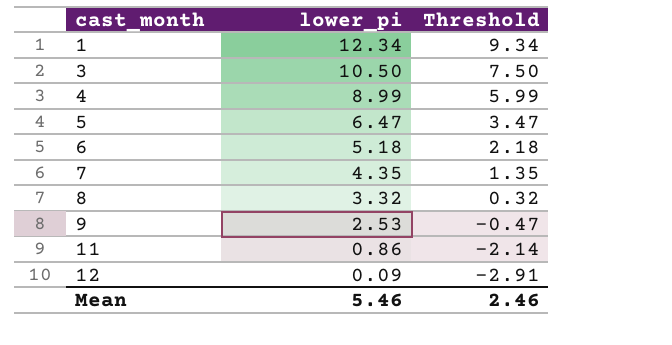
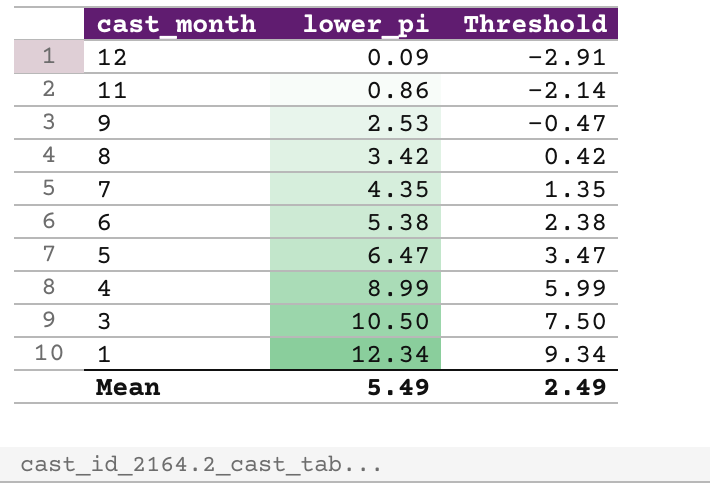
row order: cast_month ascending -> cast_month descending
8 | lower_pi: 3.32 -> 3.42
8 | Threshold: 0.32 -> 0.42
6 | lower_pi: 5.18 -> 5.38
6 | Threshold: 2.18 -> 2.38
Mean | lower_pi: 5.46 -> 5.49
Mean | Threshold: 2.46 -> 2.49

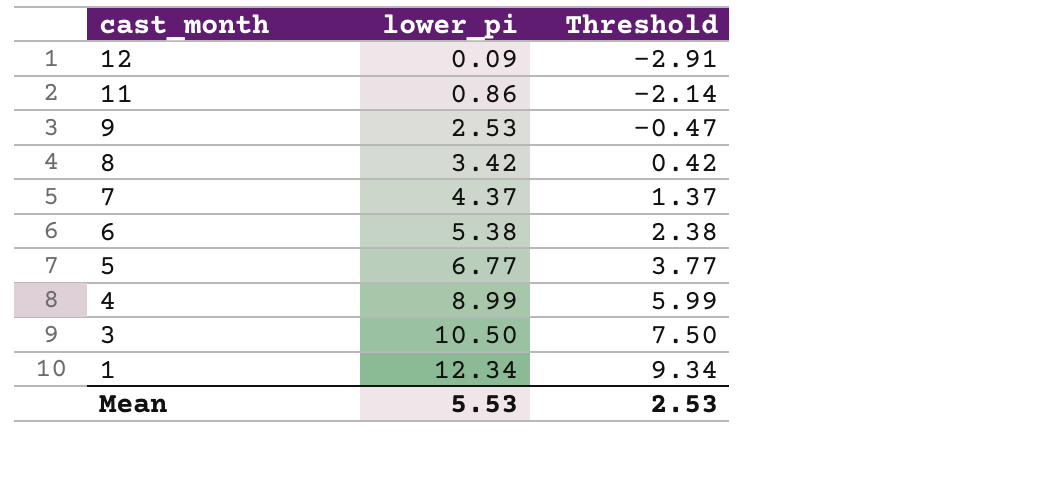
7 | lower_pi: 4.35 -> 4.37
7 | Threshold: 1.35 -> 1.37
5 | lower_pi: 6.47 -> 6.77
5 | Threshold: 3.47 -> 3.77
Mean | lower_pi: 5.49 -> 5.53
Mean | Threshold: 2.49 -> 2.53

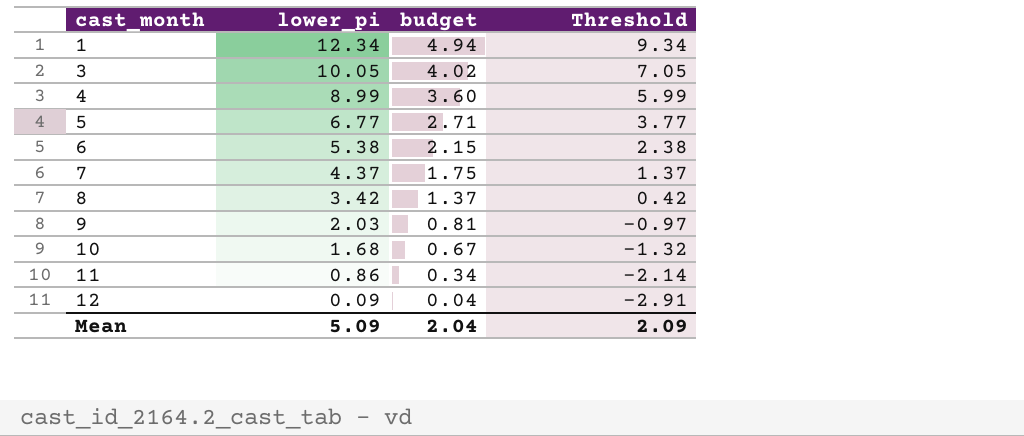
row order: cast_month descending -> cast_month ascending
column budget | formula: none -> [lower_pi] * 0.4
3 | lower_pi: 10.50 -> 10.05
3 | Threshold: 7.50 -> 7.05
9 | lower_pi: 2.53 -> 2.03
9 | Threshold: -0.47 -> -0.97
row 10: none -> 1.68 | 0.67 | -1.32
Mean | lower_pi: 5.53 -> 5.09
Mean | Threshold: 2.53 -> 2.09

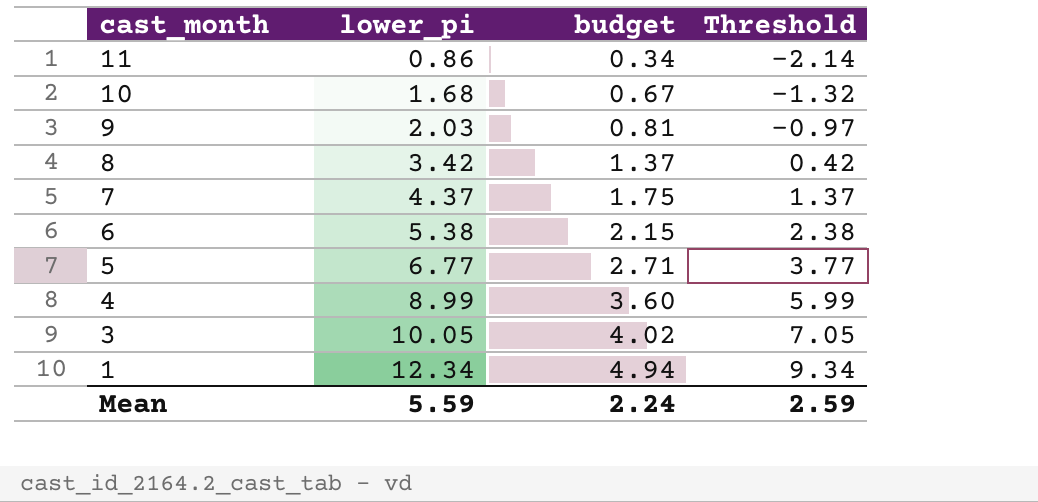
row order: cast_month ascending -> cast_month descending
row 12: 0.09 | 0.04 | -2.91 -> none
Mean | lower_pi: 5.09 -> 5.59
Mean | budget: 2.04 -> 2.24
Mean | Threshold: 2.09 -> 2.59

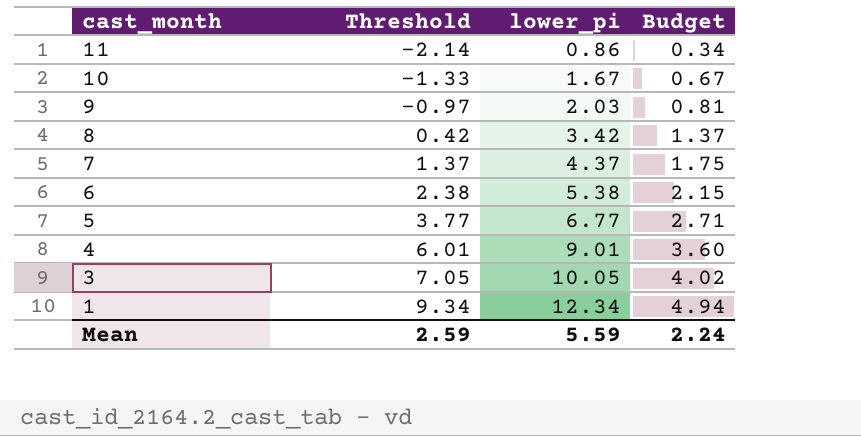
column Threshold | position: 4 -> 2
column name: budget -> Budget
10 | Threshold: -1.32 -> -1.33
10 | lower_pi: 1.68 -> 1.67
4 | Threshold: 5.99 -> 6.01
4 | lower_pi: 8.99 -> 9.01

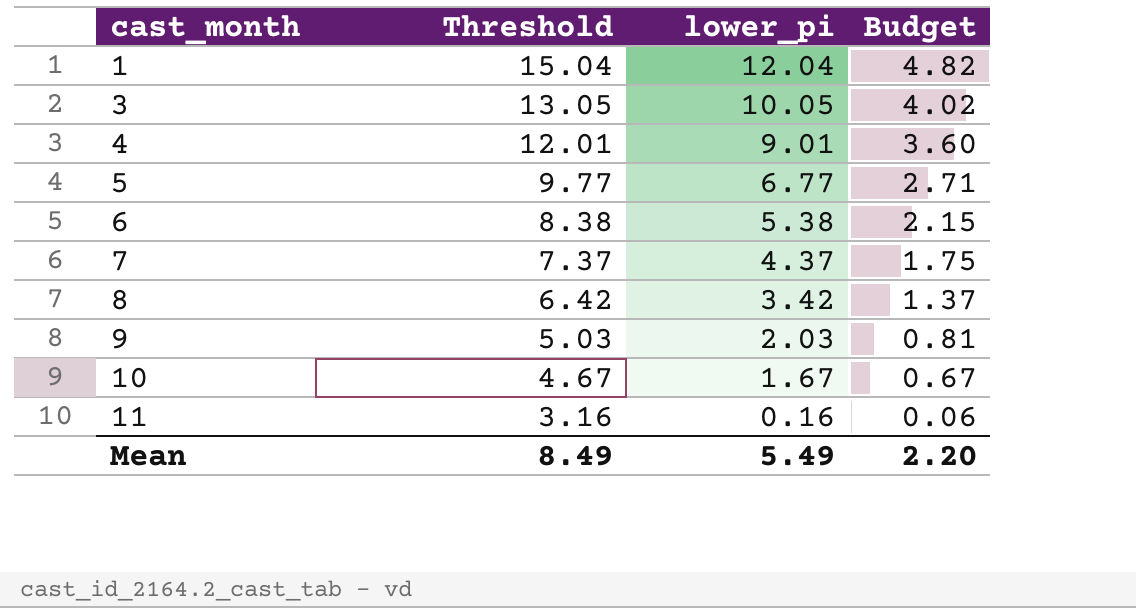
row order: cast_month descending -> cast_month ascending
column Threshold | formula: [lower_pi] - 3 -> [lower_pi] + 3
1 | lower_pi: 12.34 -> 12.04
1 | Budget: 4.94 -> 4.82
11 | lower_pi: 0.86 -> 0.16
11 | Budget: 0.34 -> 0.06
Mean | Threshold: 2.59 -> 8.49
Mean | lower_pi: 5.59 -> 5.49
Mean | Budget: 2.24 -> 2.20

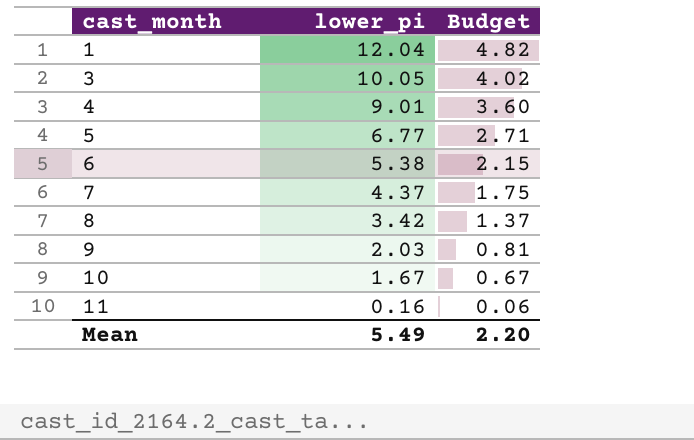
column Threshold | formula: [lower_pi] + 3 -> none

